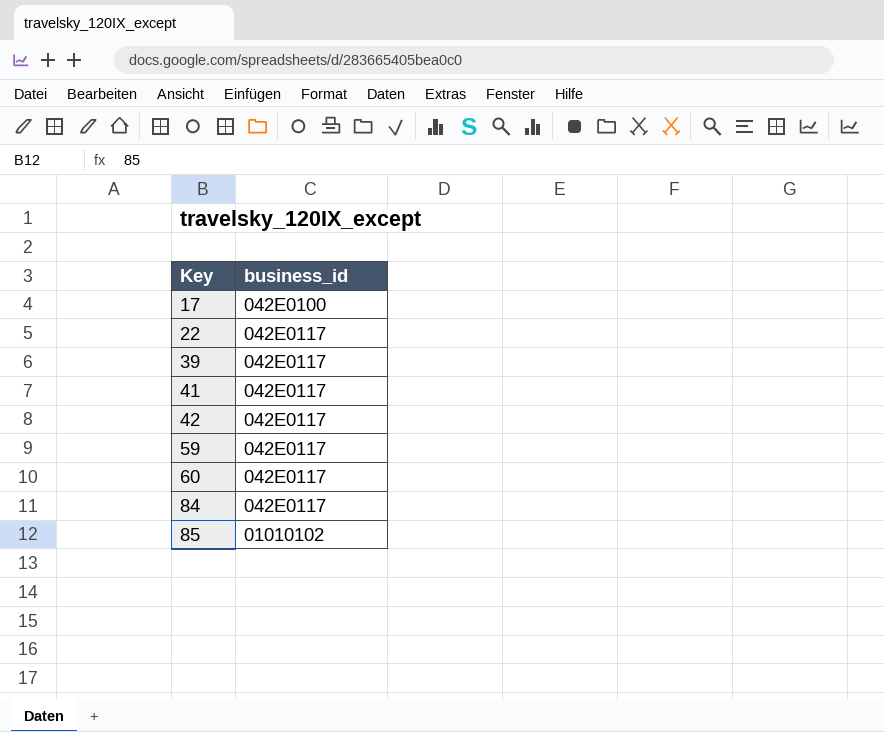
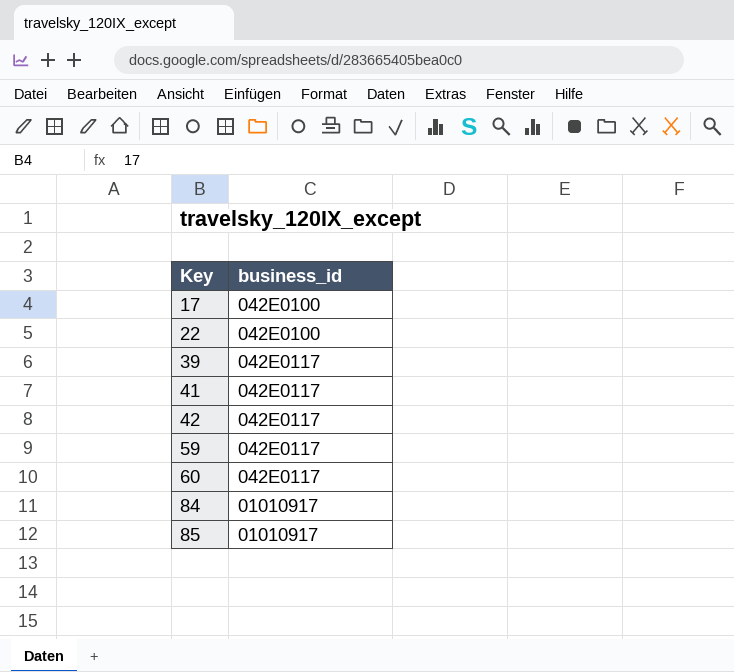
22 | business_id: 042E0117 -> 042E0100
84 | business_id: 042E0117 -> 01010917
85 | business_id: 01010102 -> 01010917

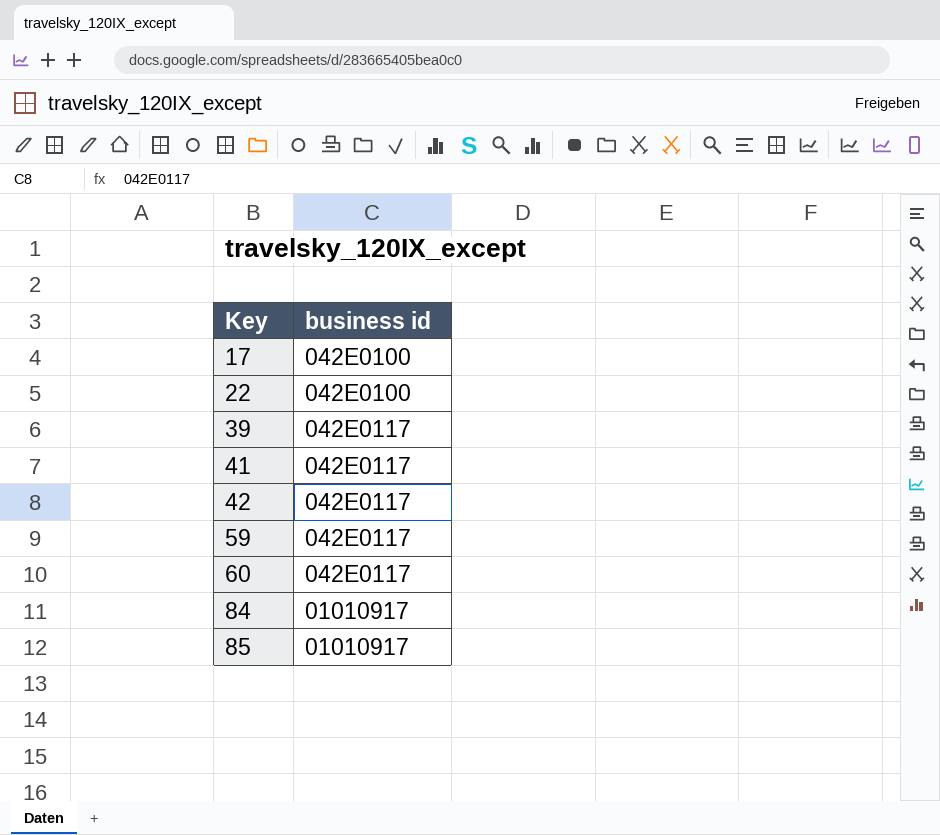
column name: business_id -> business id

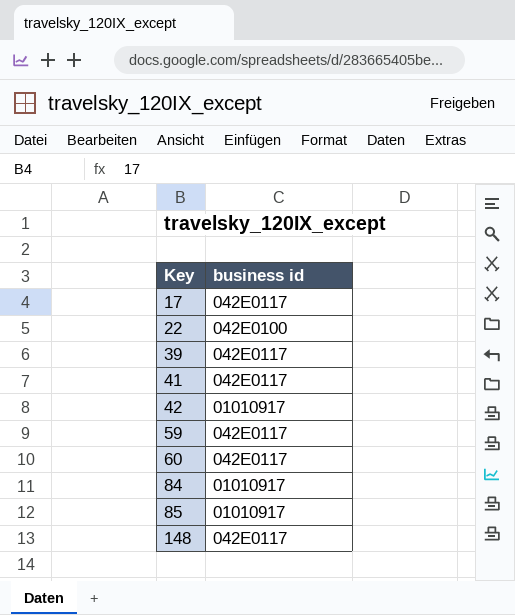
17 | business id: 042E0100 -> 042E0117
42 | business id: 042E0117 -> 01010917
row 148: none -> 042E0117

